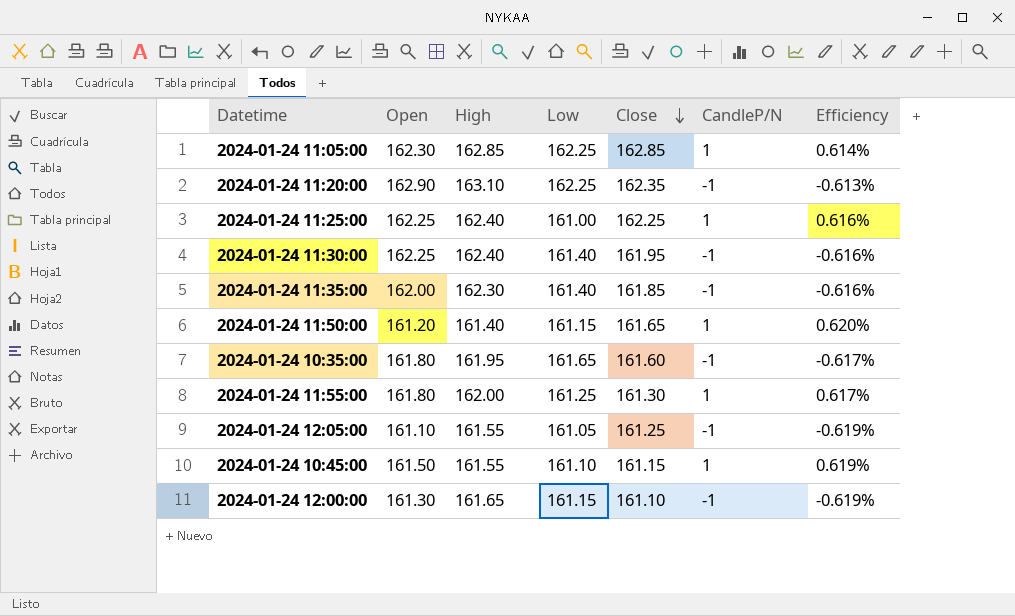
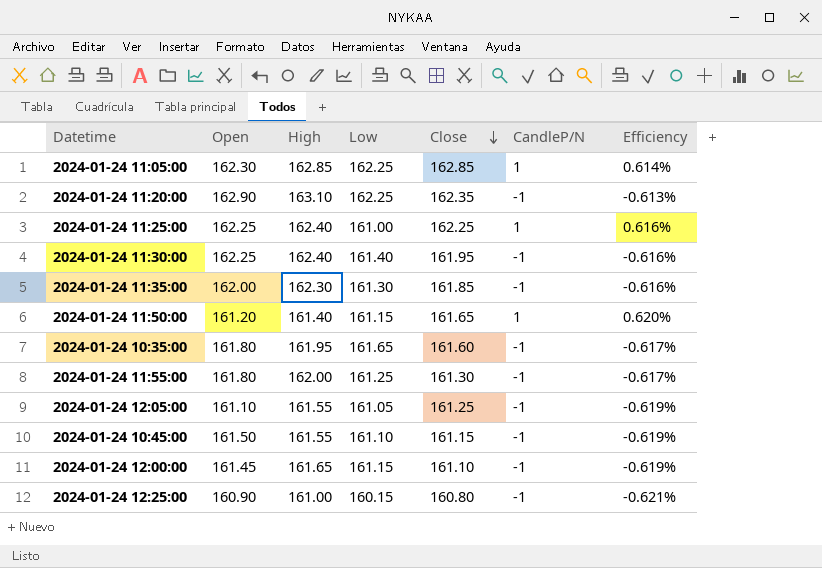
2024-01-24 11:35:00 | Low: 161.40 -> 161.30
2024-01-24 11:55:00 | CandleP/N: 1 -> -1
2024-01-24 11:55:00 | Efficiency: 0.617% -> -0.617%
2024-01-24 10:45:00 | CandleP/N: 1 -> -1
2024-01-24 10:45:00 | Efficiency: 0.619% -> -0.619%
2024-01-24 12:00:00 | Open: 161.30 -> 161.45
row 2024-01-24 12:25:00: none -> 160.90 | 161.00 | 160.15 | 160.80 | -1 | -0.621%

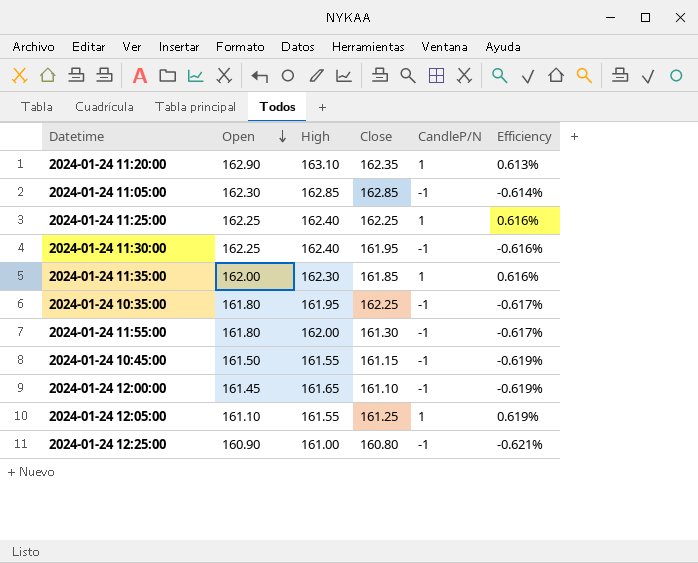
row order: Close descending -> Open descending
column Low | position: 4 -> none
row 2024-01-24 11:50:00: 161.20 | 161.40 | 161.15 | 161.65 | 1 | 0.620% -> none
2024-01-24 11:20:00 | CandleP/N: -1 -> 1
2024-01-24 11:20:00 | Efficiency: -0.613% -> 0.613%
2024-01-24 11:05:00 | CandleP/N: 1 -> -1
2024-01-24 11:05:00 | Efficiency: 0.614% -> -0.614%
2024-01-24 11:35:00 | CandleP/N: -1 -> 1
2024-01-24 11:35:00 | Efficiency: -0.616% -> 0.616%
2024-01-24 10:35:00 | Close: 161.60 -> 162.25
2024-01-24 12:05:00 | CandleP/N: -1 -> 1
2024-01-24 12:05:00 | Efficiency: -0.619% -> 0.619%

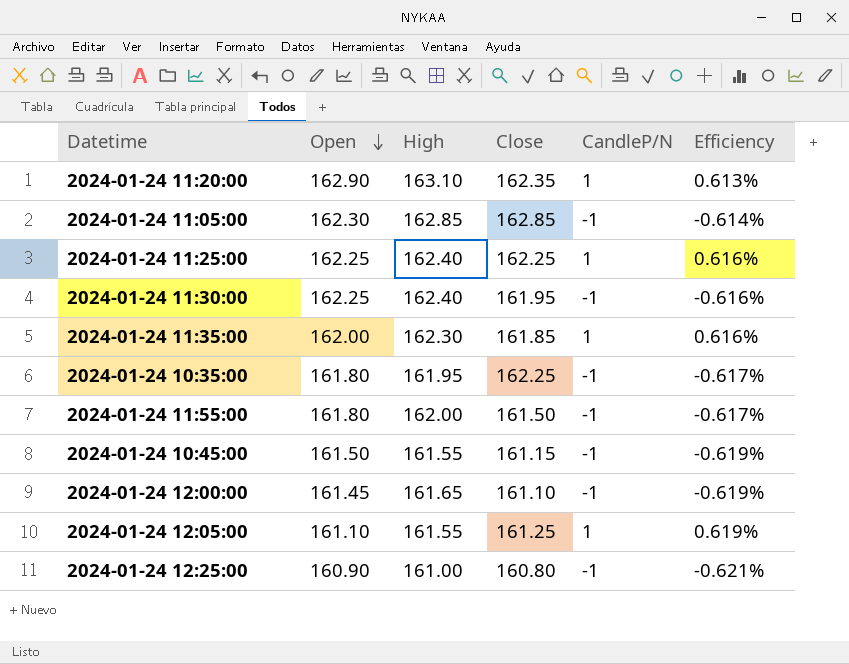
2024-01-24 11:55:00 | Close: 161.30 -> 161.50

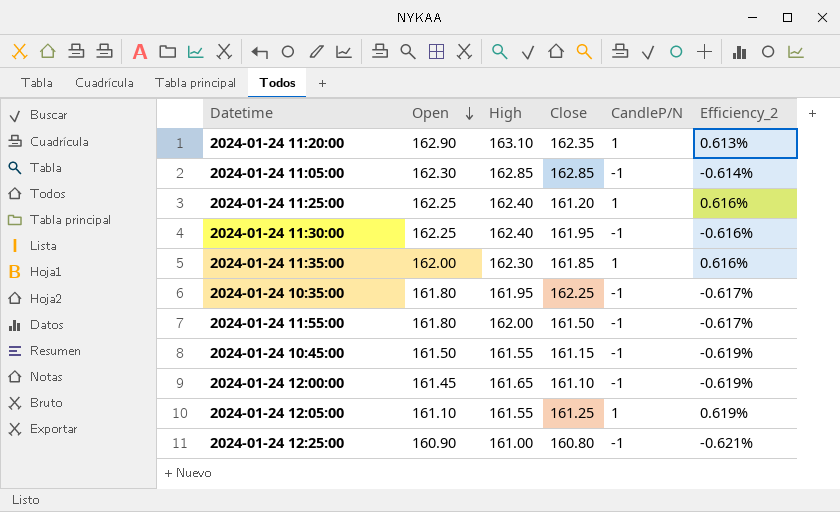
column name: Efficiency -> Efficiency_2
2024-01-24 11:25:00 | Close: 162.25 -> 161.20

